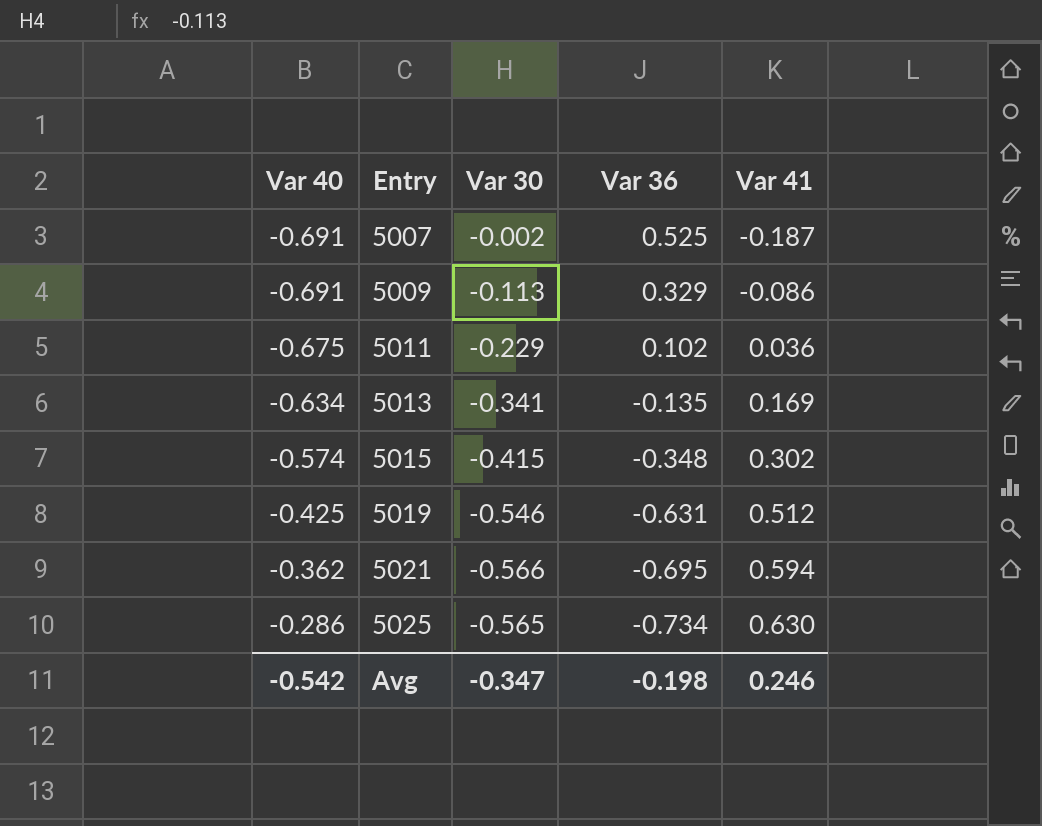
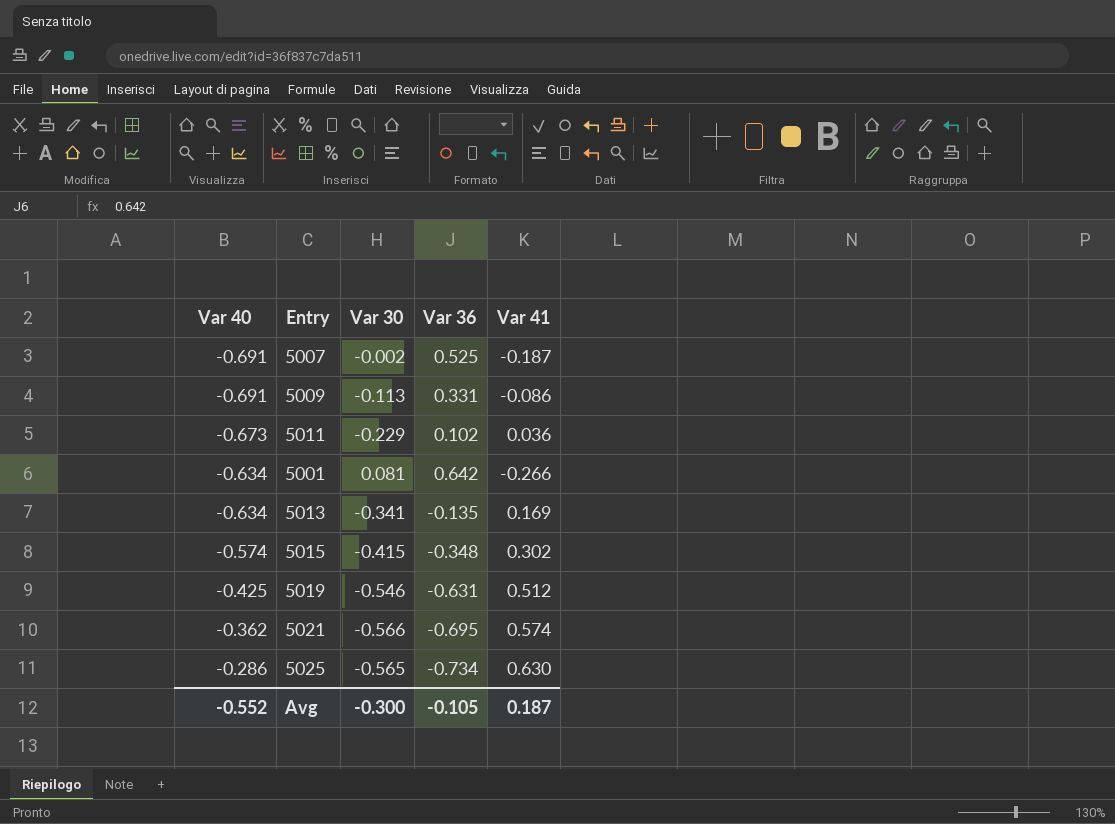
5009 | Var 36: 0.329 -> 0.331
5011 | Var 40: -0.675 -> -0.673
row 5001: none -> -0.634 | 0.081 | 0.642 | -0.266
5021 | Var 41: 0.594 -> 0.574
Avg | Var 40: -0.542 -> -0.552
Avg | Var 30: -0.347 -> -0.300
Avg | Var 36: -0.198 -> -0.105
Avg | Var 41: 0.246 -> 0.187

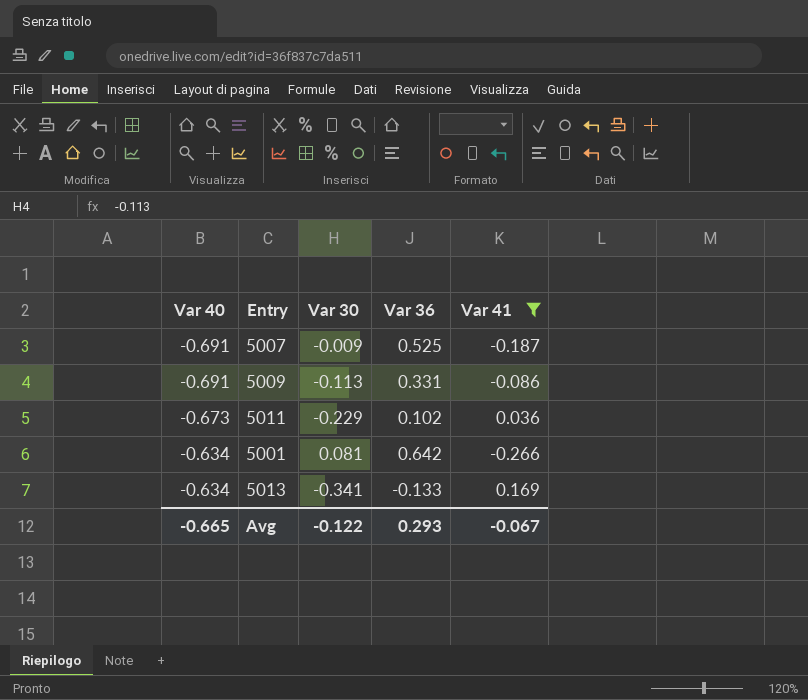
filter: none -> Var 41 <= 0.169
5007 | Var 30: -0.002 -> -0.009
5013 | Var 36: -0.135 -> -0.133
Avg | Var 40: -0.552 -> -0.665
Avg | Var 30: -0.300 -> -0.122
Avg | Var 36: -0.105 -> 0.293
Avg | Var 41: 0.187 -> -0.067

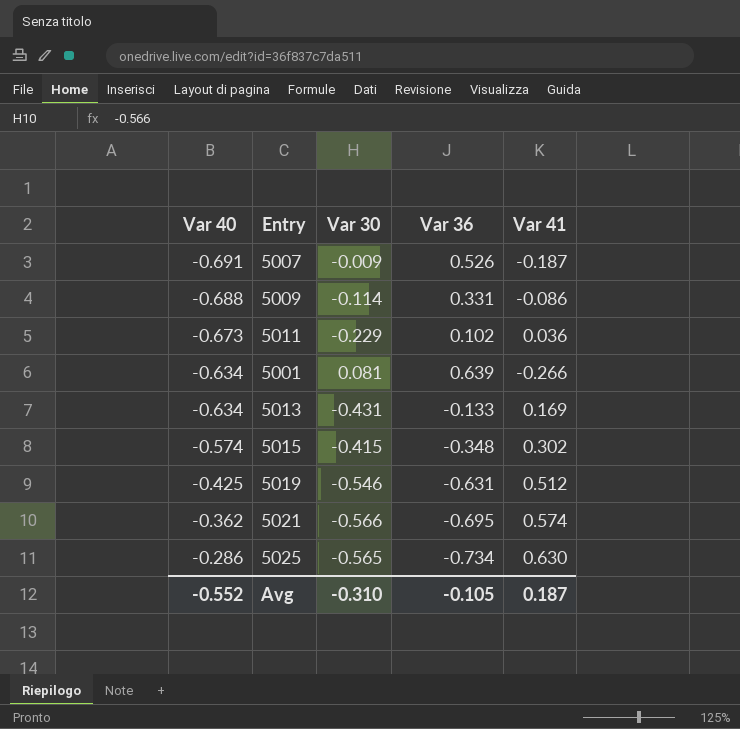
filter: Var 41 <= 0.169 -> none
5007 | Var 36: 0.525 -> 0.526
5009 | Var 40: -0.691 -> -0.688
5009 | Var 30: -0.113 -> -0.114
5001 | Var 36: 0.642 -> 0.639
5013 | Var 30: -0.341 -> -0.431
Avg | Var 40: -0.665 -> -0.552
Avg | Var 30: -0.122 -> -0.310
Avg | Var 36: 0.293 -> -0.105
Avg | Var 41: -0.067 -> 0.187

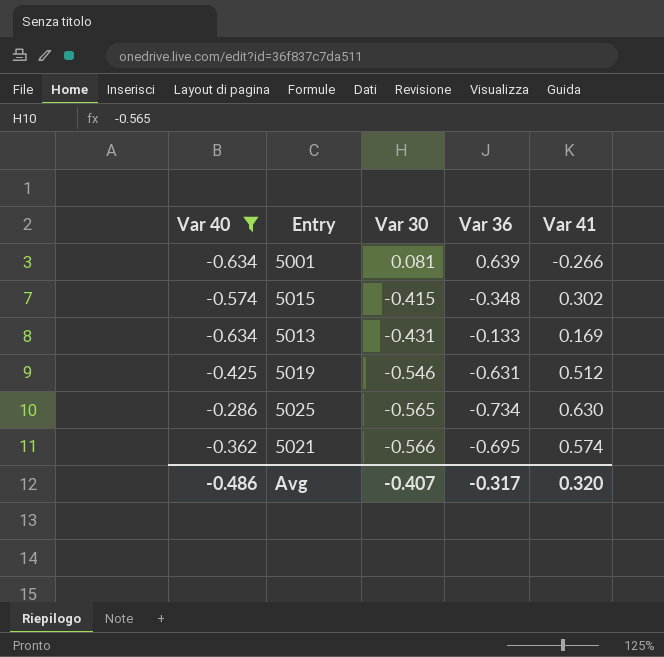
filter: none -> Var 40 >= -0.634
row order: Var 40 ascending -> Var 30 descending
Avg | Var 40: -0.552 -> -0.486
Avg | Var 30: -0.310 -> -0.407
Avg | Var 36: -0.105 -> -0.317
Avg | Var 41: 0.187 -> 0.320

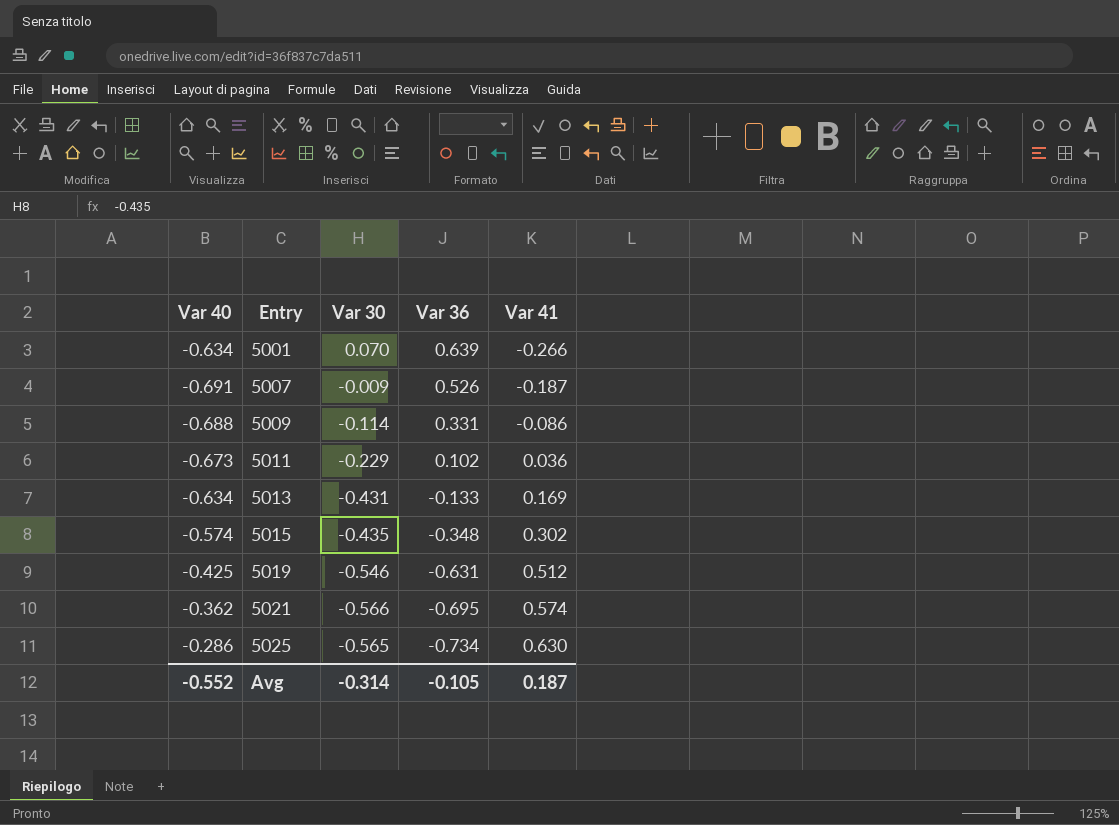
filter: Var 40 >= -0.634 -> none
row order: Var 30 descending -> Entry ascending
5001 | Var 30: 0.081 -> 0.070
5015 | Var 30: -0.415 -> -0.435
Avg | Var 40: -0.486 -> -0.552
Avg | Var 30: -0.407 -> -0.314
Avg | Var 36: -0.317 -> -0.105
Avg | Var 41: 0.320 -> 0.187

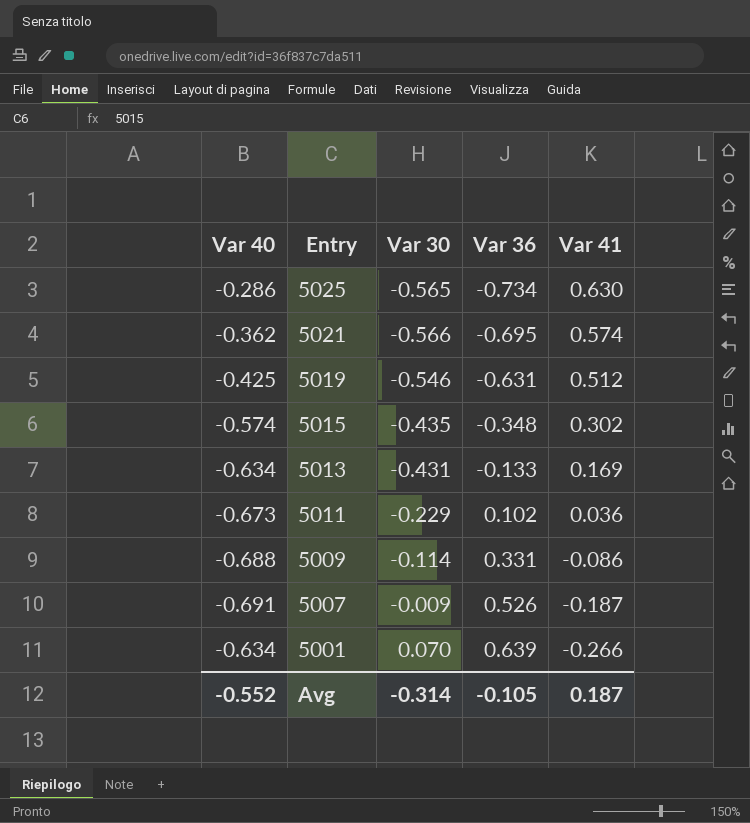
row order: Entry ascending -> Entry descending

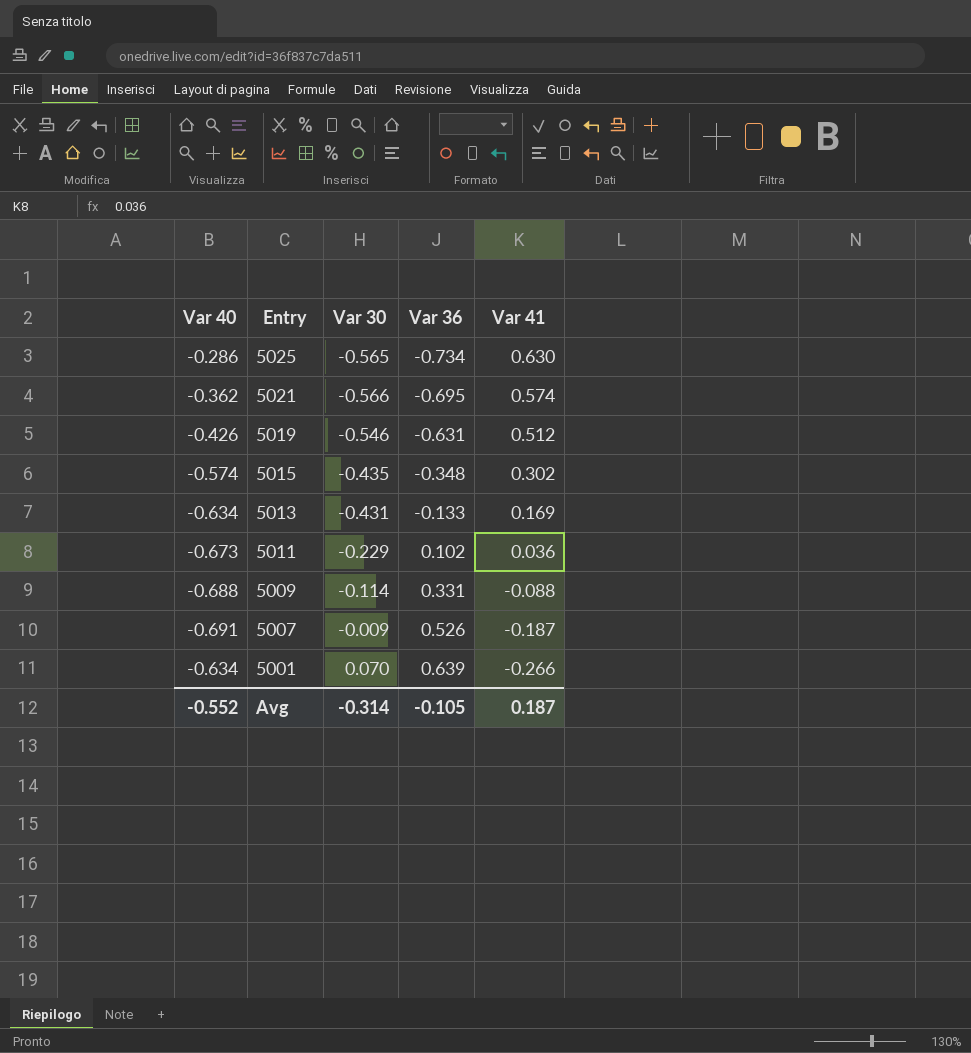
5019 | Var 40: -0.425 -> -0.426
5009 | Var 41: -0.086 -> -0.088

